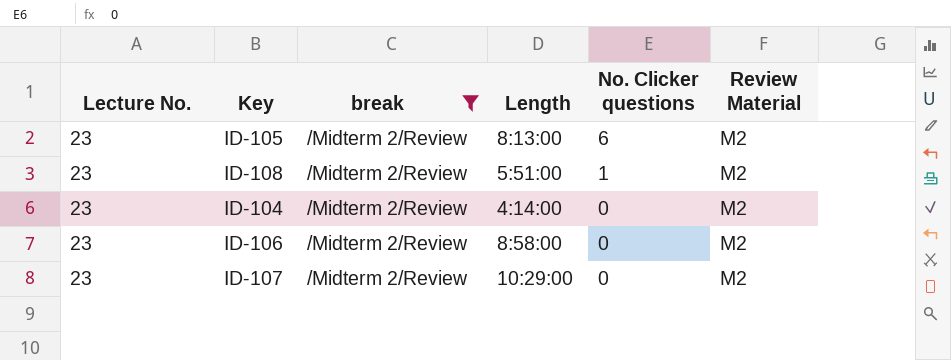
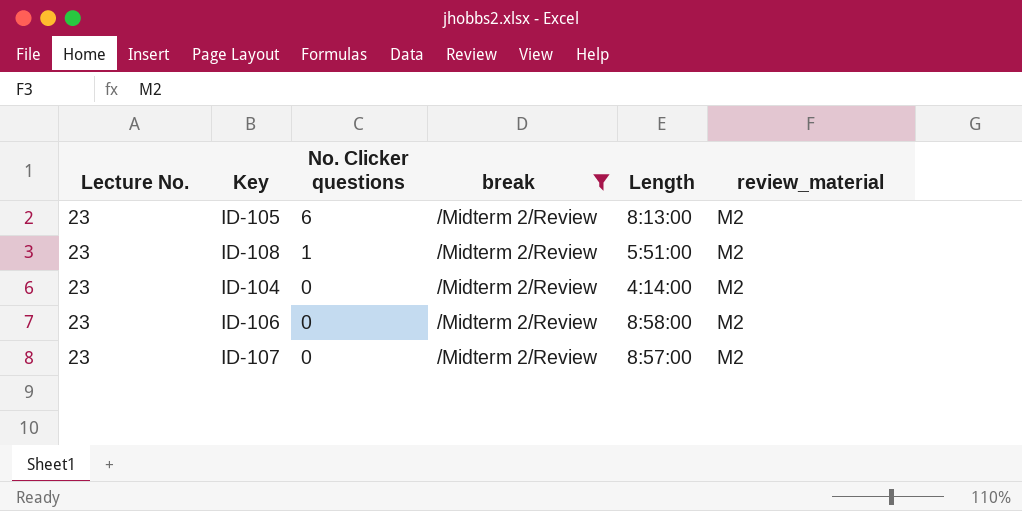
column No. Clicker questions | position: 5 -> 3
column name: Review Material -> review_material
ID-107 | Length: 10:29:00 -> 8:57:00

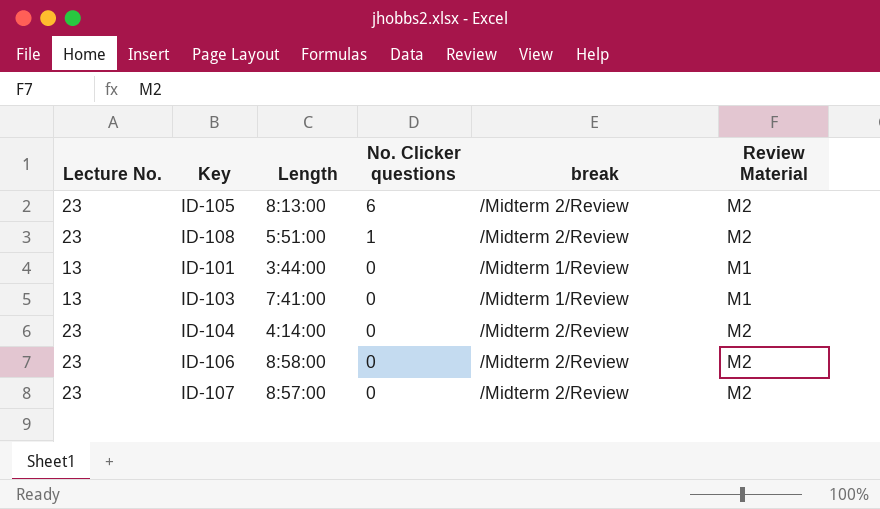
filter: break = /Midterm 2/Review -> none
column Length | position: 5 -> 3
column name: review_material -> Review Material

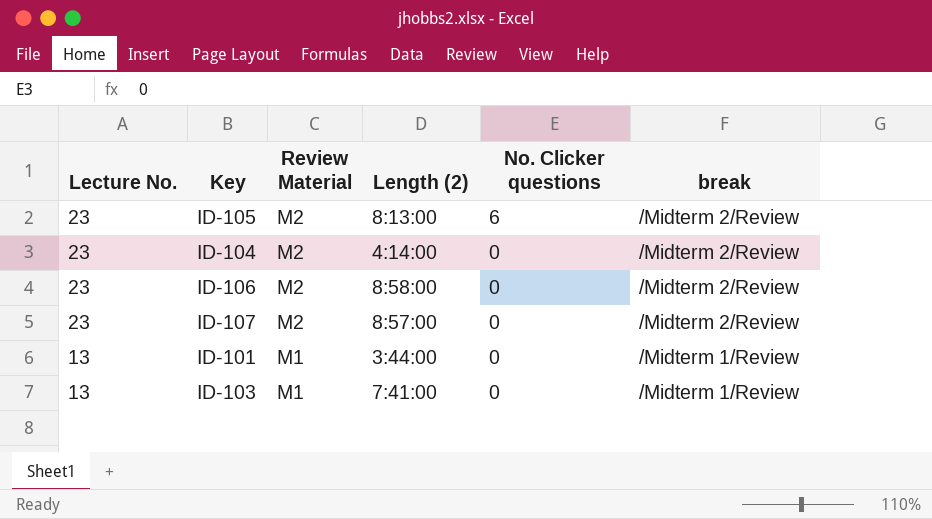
row order: No. Clicker questions descending -> Lecture No. descending
column Review Material | position: 6 -> 3
column name: Length -> Length (2)
row ID-108: 23 | 5:51:00 | 1 | /Midterm 2/Review | M2 -> none

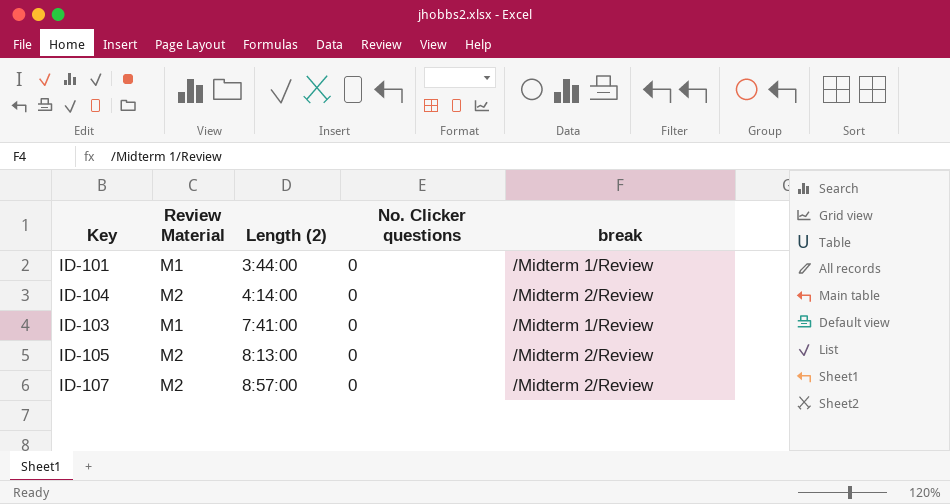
row order: Lecture No. descending -> Length (2) ascending
column Lecture No. | position: 1 -> none
row ID-106: 23 | M2 | 8:58:00 | 0 | /Midterm 2/Review -> none
ID-105 | No. Clicker questions: 6 -> 0

